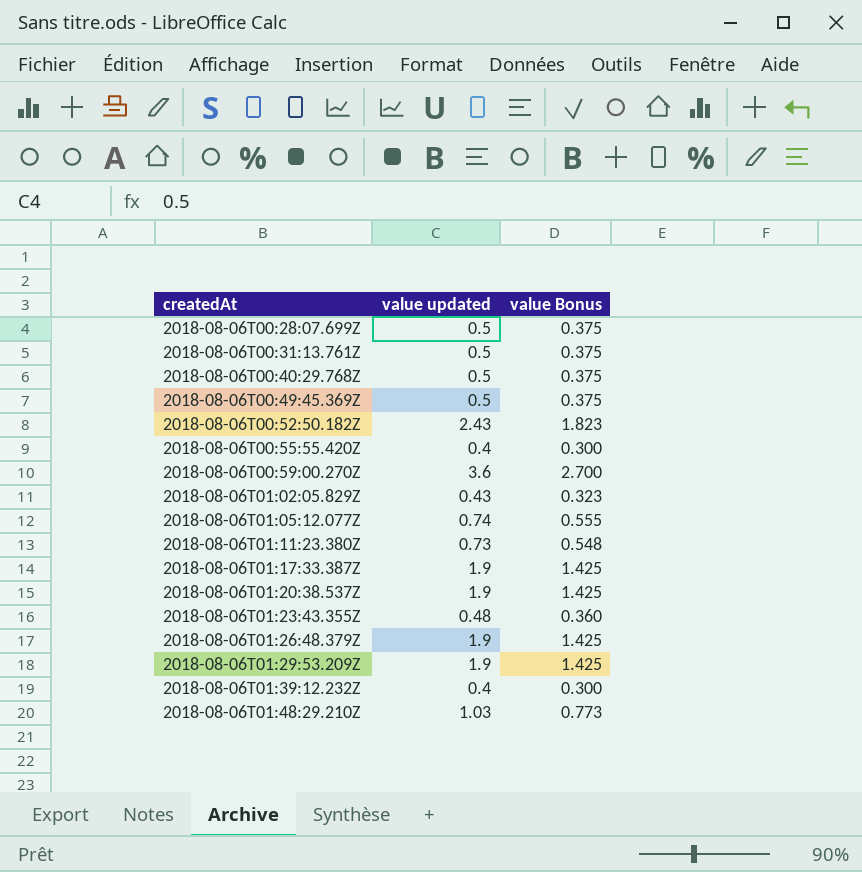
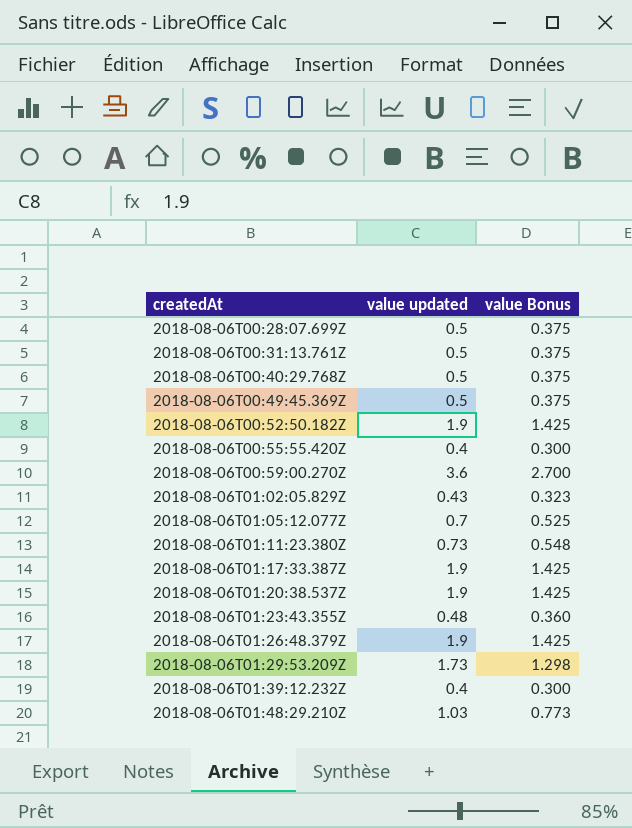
2018-08-06T00:52:50.182Z | value updated: 2.43 -> 1.9
2018-08-06T00:52:50.182Z | value Bonus: 1.823 -> 1.425
2018-08-06T01:05:12.077Z | value updated: 0.74 -> 0.7
2018-08-06T01:05:12.077Z | value Bonus: 0.555 -> 0.525
2018-08-06T01:29:53.209Z | value updated: 1.9 -> 1.73
2018-08-06T01:29:53.209Z | value Bonus: 1.425 -> 1.298

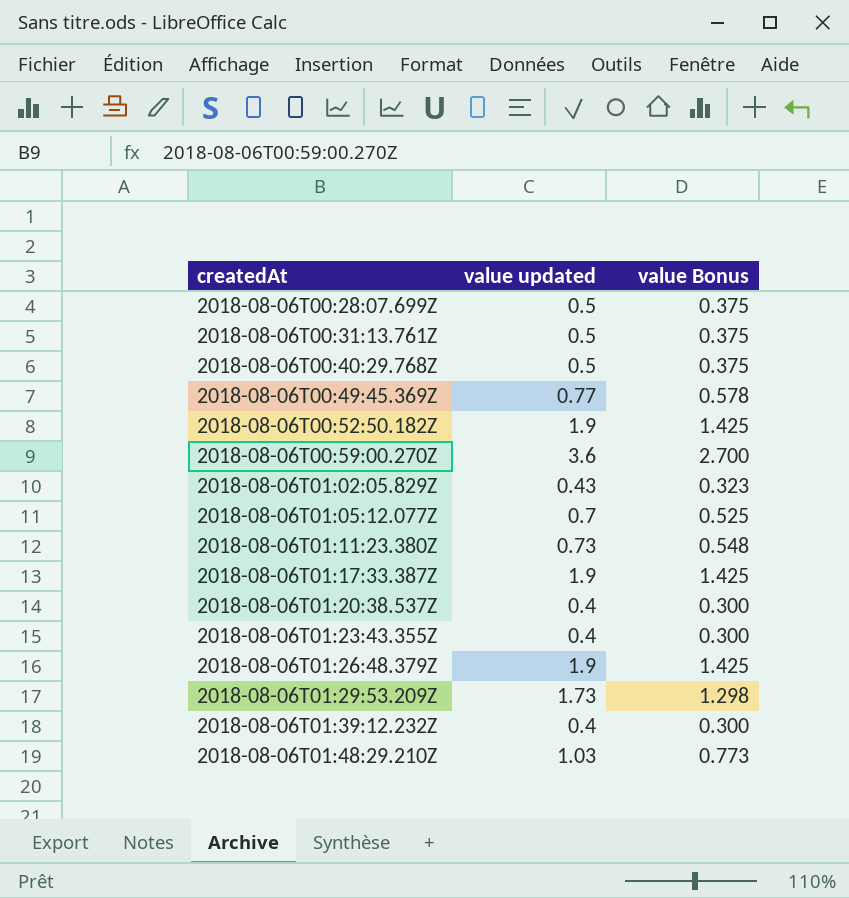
row 2018-08-06T00:55:55.420Z: 0.4 | 0.300 -> none
2018-08-06T00:49:45.369Z | value updated: 0.5 -> 0.77
2018-08-06T00:49:45.369Z | value Bonus: 0.375 -> 0.578
2018-08-06T01:20:38.537Z | value updated: 1.9 -> 0.4
2018-08-06T01:20:38.537Z | value Bonus: 1.425 -> 0.300
2018-08-06T01:23:43.355Z | value updated: 0.48 -> 0.4
2018-08-06T01:23:43.355Z | value Bonus: 0.360 -> 0.300

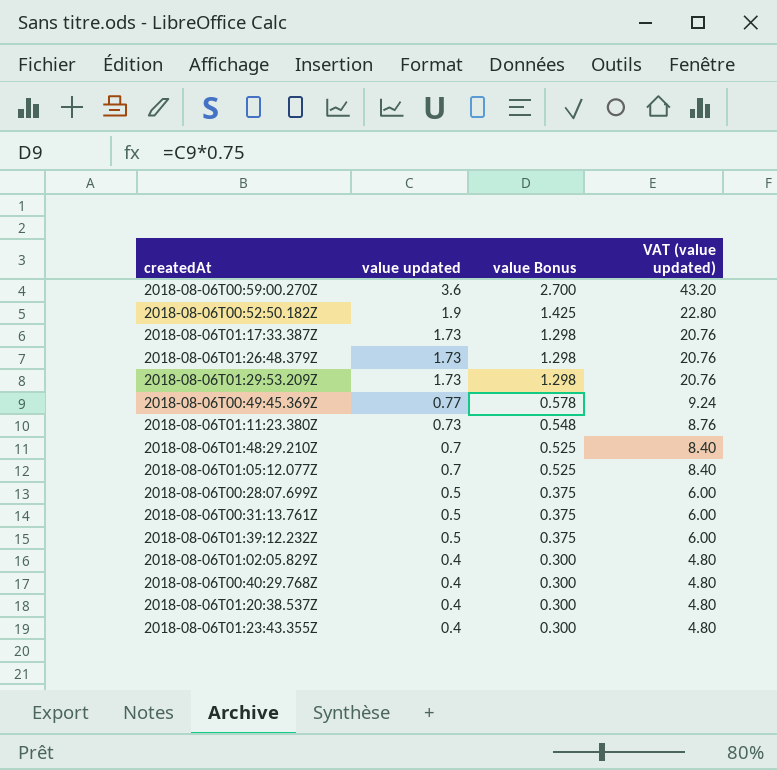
row order: createdAt ascending -> value updated descending
column VAT (value updated) | formula: none -> [value updated] * 12
2018-08-06T01:17:33.387Z | value updated: 1.9 -> 1.73
2018-08-06T01:17:33.387Z | value Bonus: 1.425 -> 1.298
2018-08-06T01:26:48.379Z | value updated: 1.9 -> 1.73
2018-08-06T01:26:48.379Z | value Bonus: 1.425 -> 1.298
2018-08-06T01:48:29.210Z | value updated: 1.03 -> 0.7
2018-08-06T01:48:29.210Z | value Bonus: 0.773 -> 0.525
2018-08-06T01:39:12.232Z | value updated: 0.4 -> 0.5
2018-08-06T01:39:12.232Z | value Bonus: 0.300 -> 0.375
2018-08-06T01:02:05.829Z | value updated: 0.43 -> 0.4
2018-08-06T01:02:05.829Z | value Bonus: 0.323 -> 0.300
2018-08-06T00:40:29.768Z | value updated: 0.5 -> 0.4
2018-08-06T00:40:29.768Z | value Bonus: 0.375 -> 0.300

